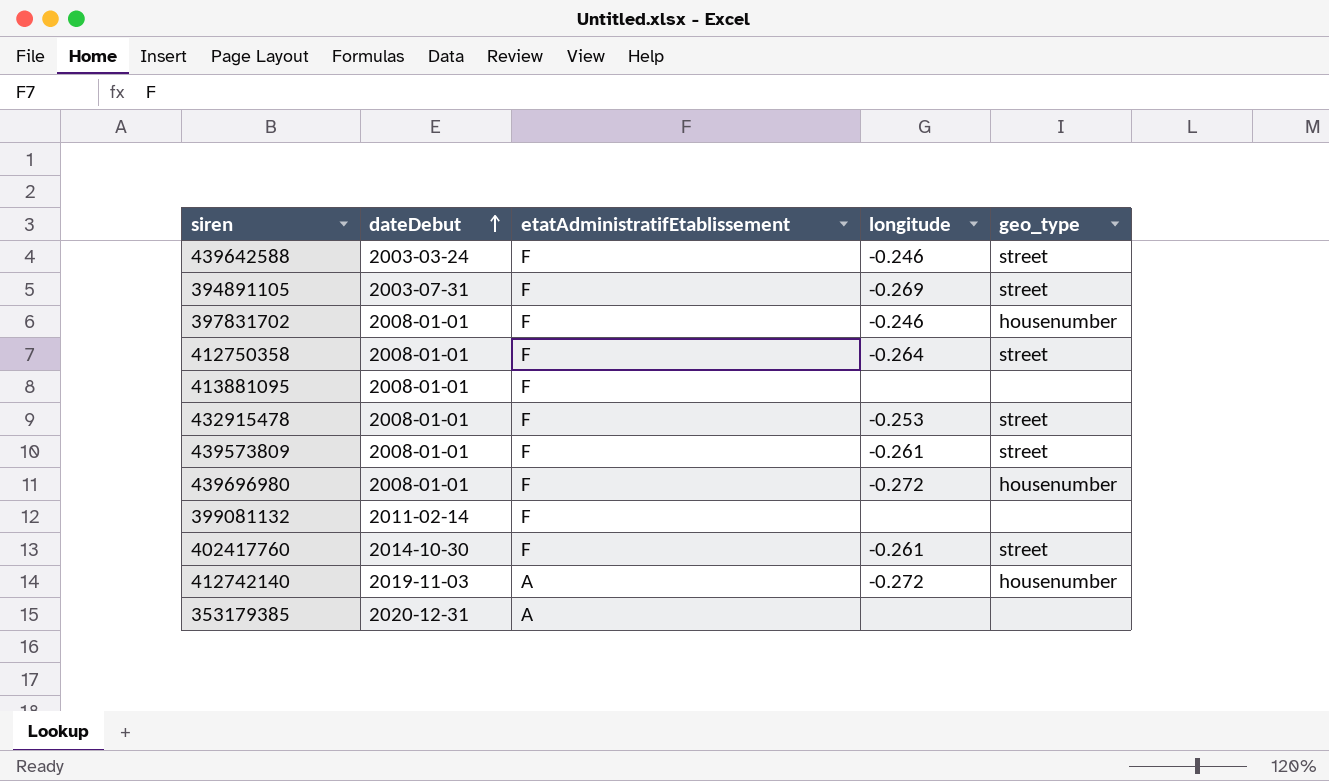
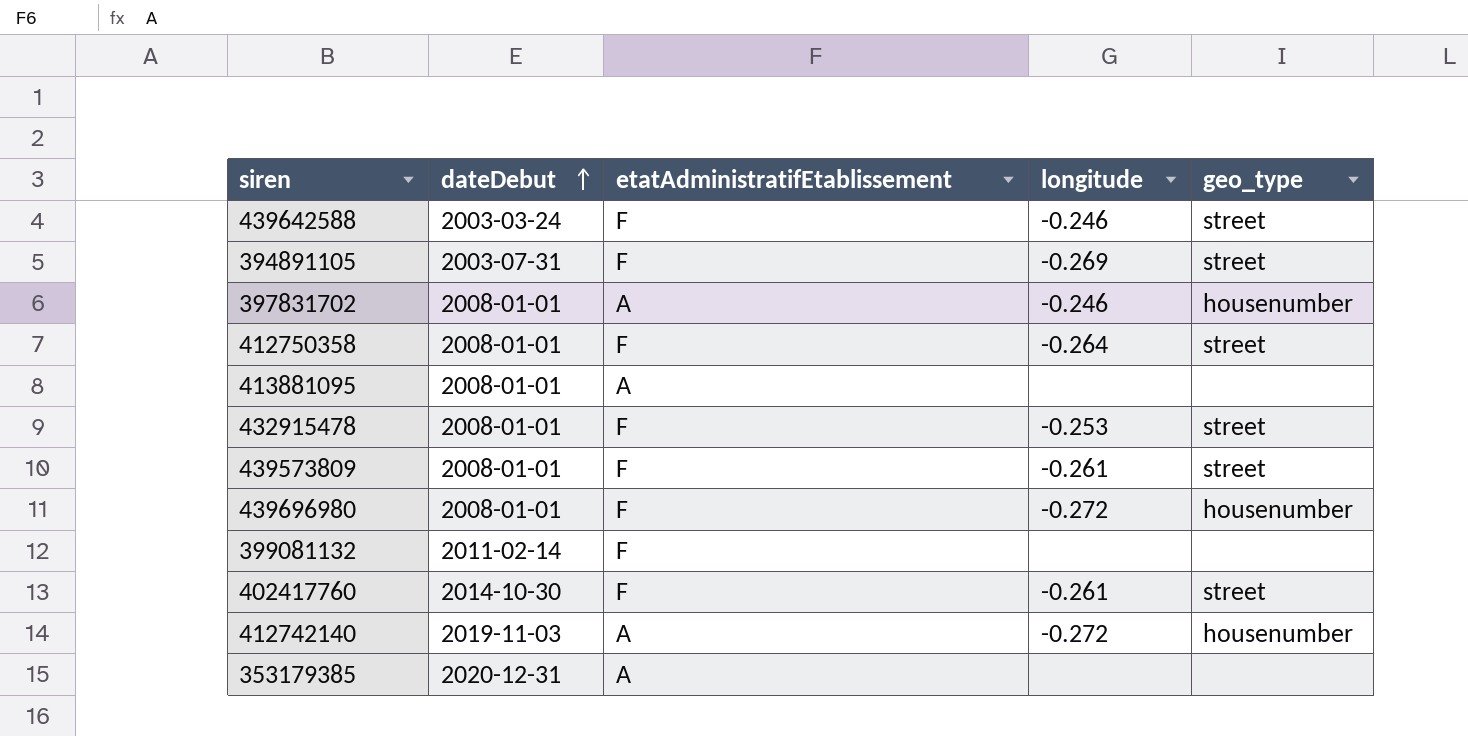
397831702 | etatAdministratifEtablissement: F -> A
413881095 | etatAdministratifEtablissement: F -> A

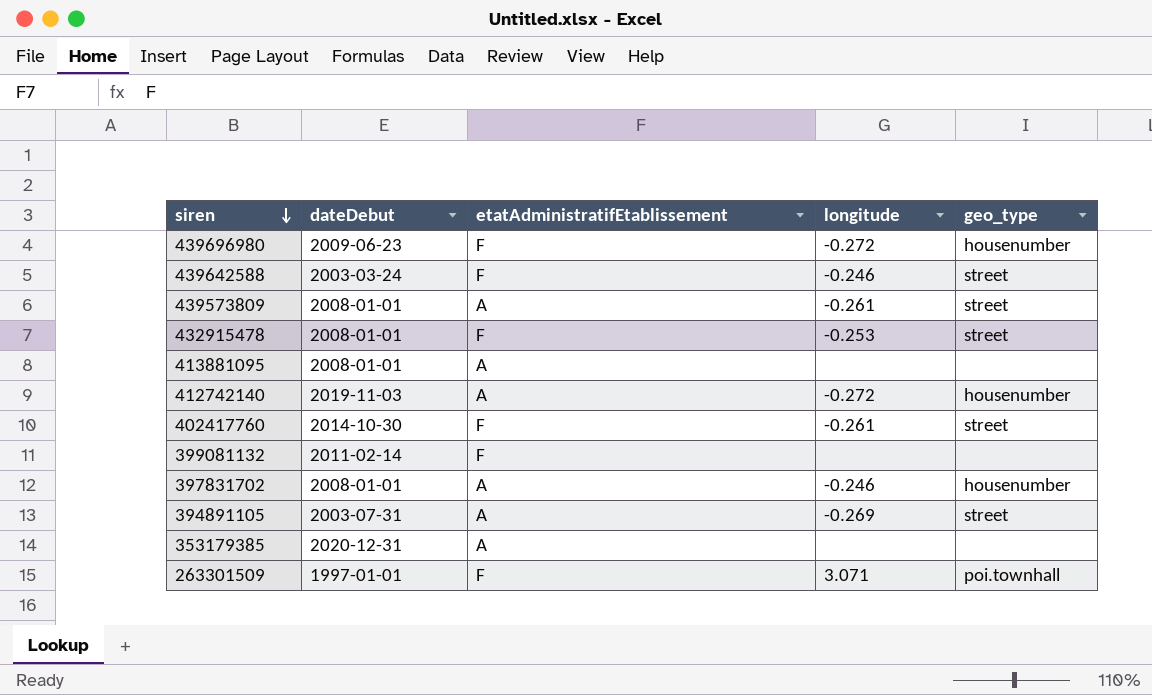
row order: dateDebut ascending -> siren descending
row 412750358: 2008-01-01 | F | -0.264 | street -> none
439696980 | dateDebut: 2008-01-01 -> 2009-06-23
439573809 | etatAdministratifEtablissement: F -> A
394891105 | etatAdministratifEtablissement: F -> A
row 263301509: none -> 1997-01-01 | F | 3.071 | poi.townhall

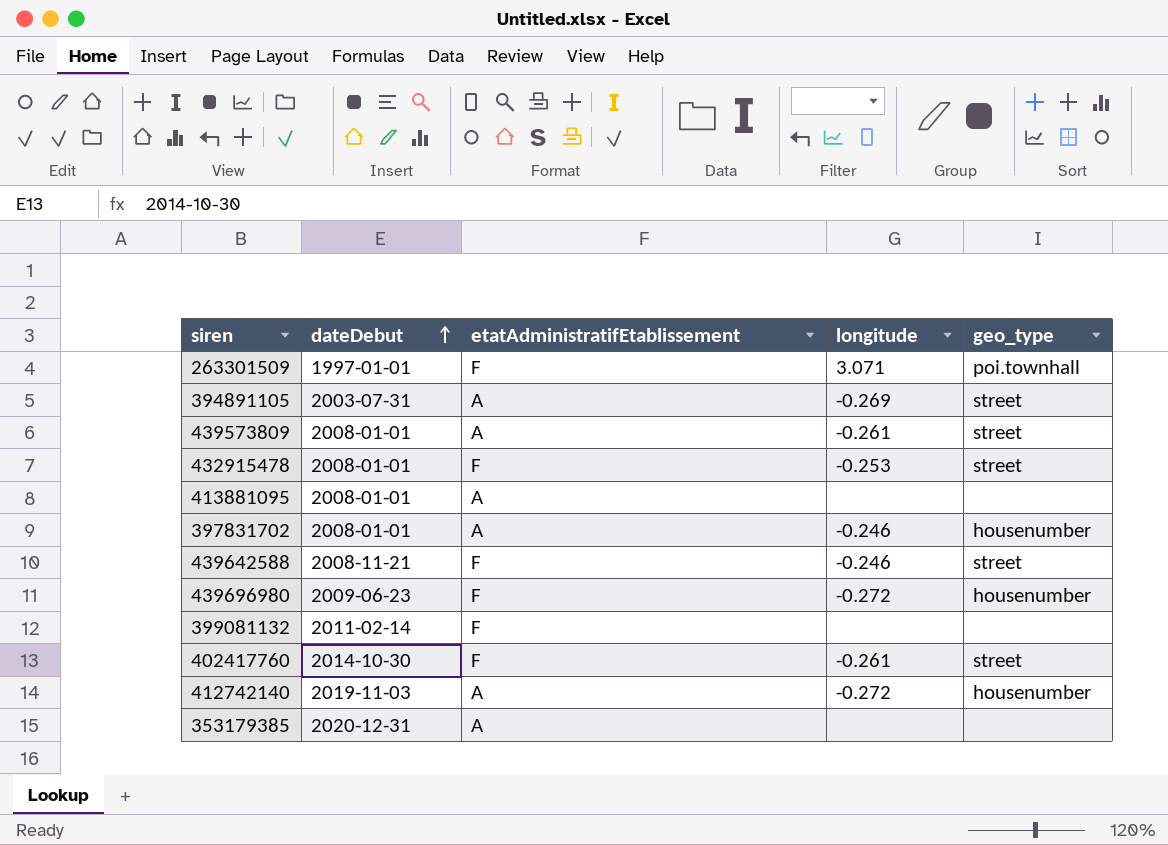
row order: siren descending -> dateDebut ascending
439642588 | dateDebut: 2003-03-24 -> 2008-11-21

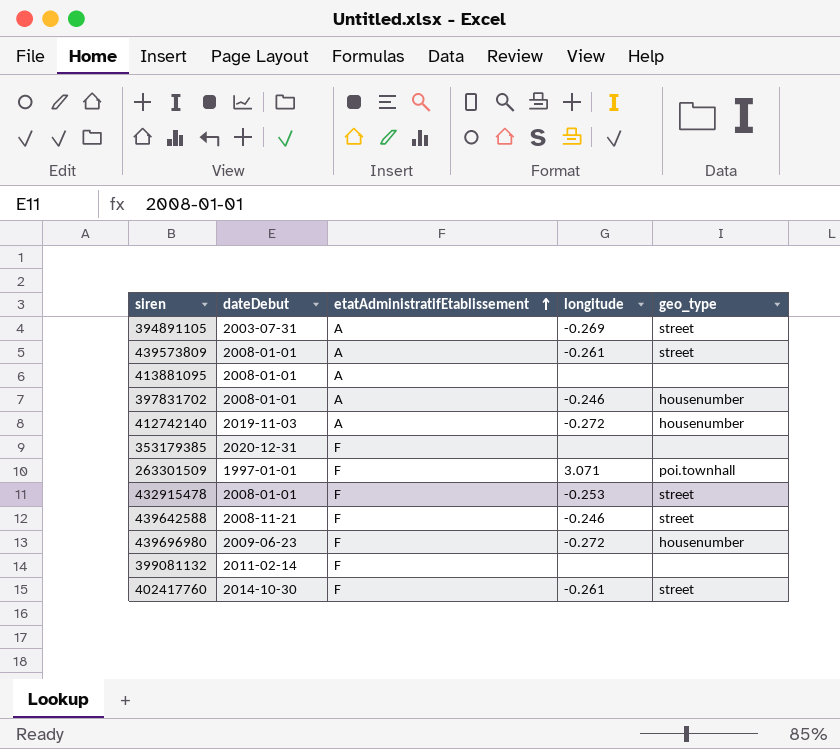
row order: dateDebut ascending -> etatAdministratifEtablissement ascending
353179385 | etatAdministratifEtablissement: A -> F

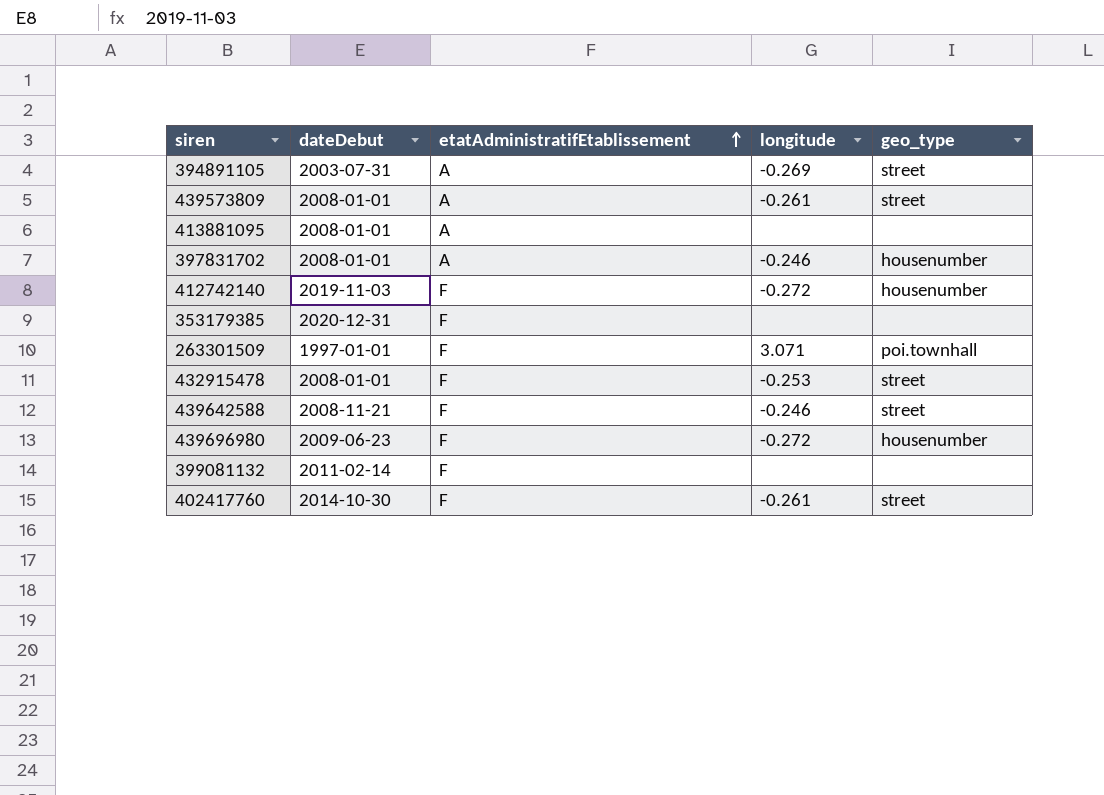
412742140 | etatAdministratifEtablissement: A -> F

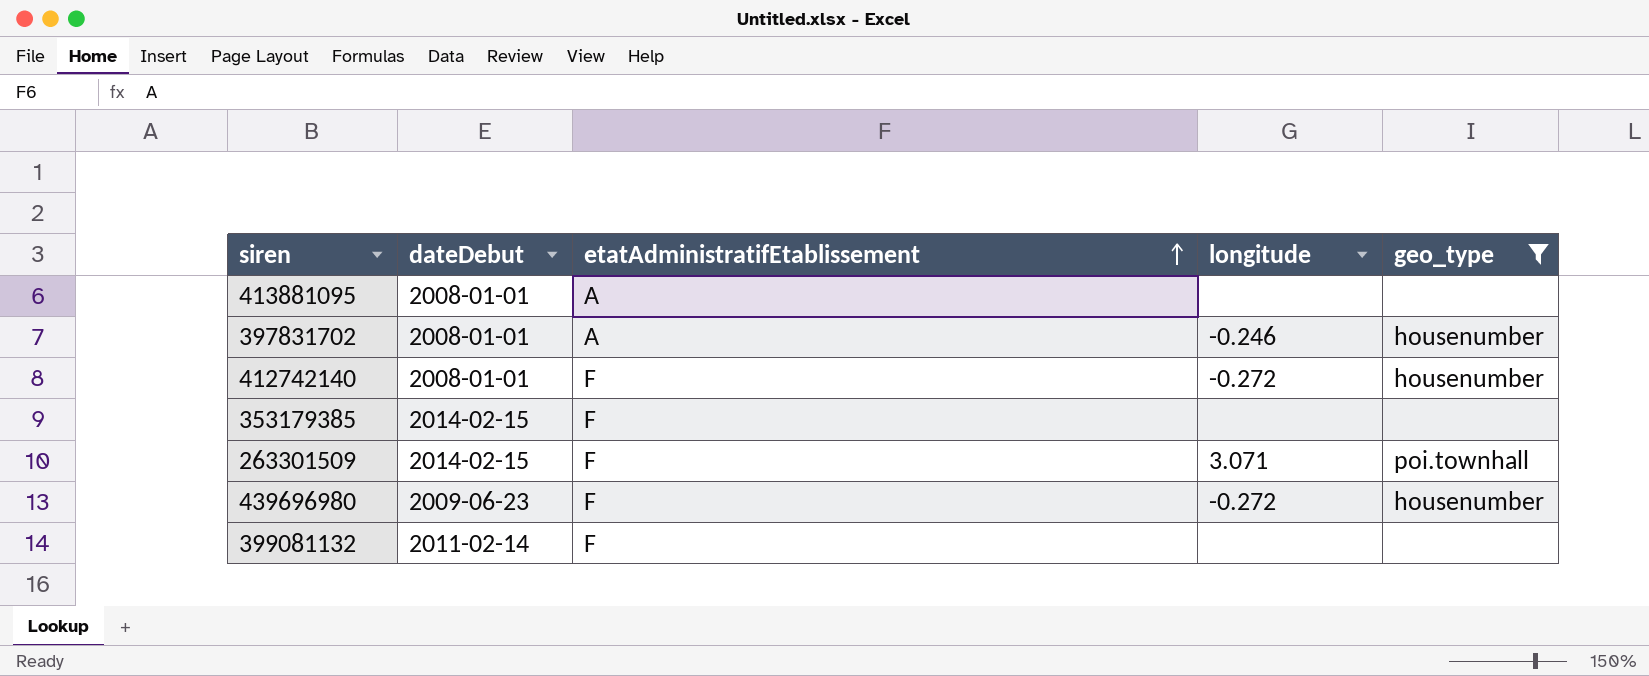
filter: none -> geo_type != street
412742140 | dateDebut: 2019-11-03 -> 2008-01-01
353179385 | dateDebut: 2020-12-31 -> 2014-02-15
263301509 | dateDebut: 1997-01-01 -> 2014-02-15

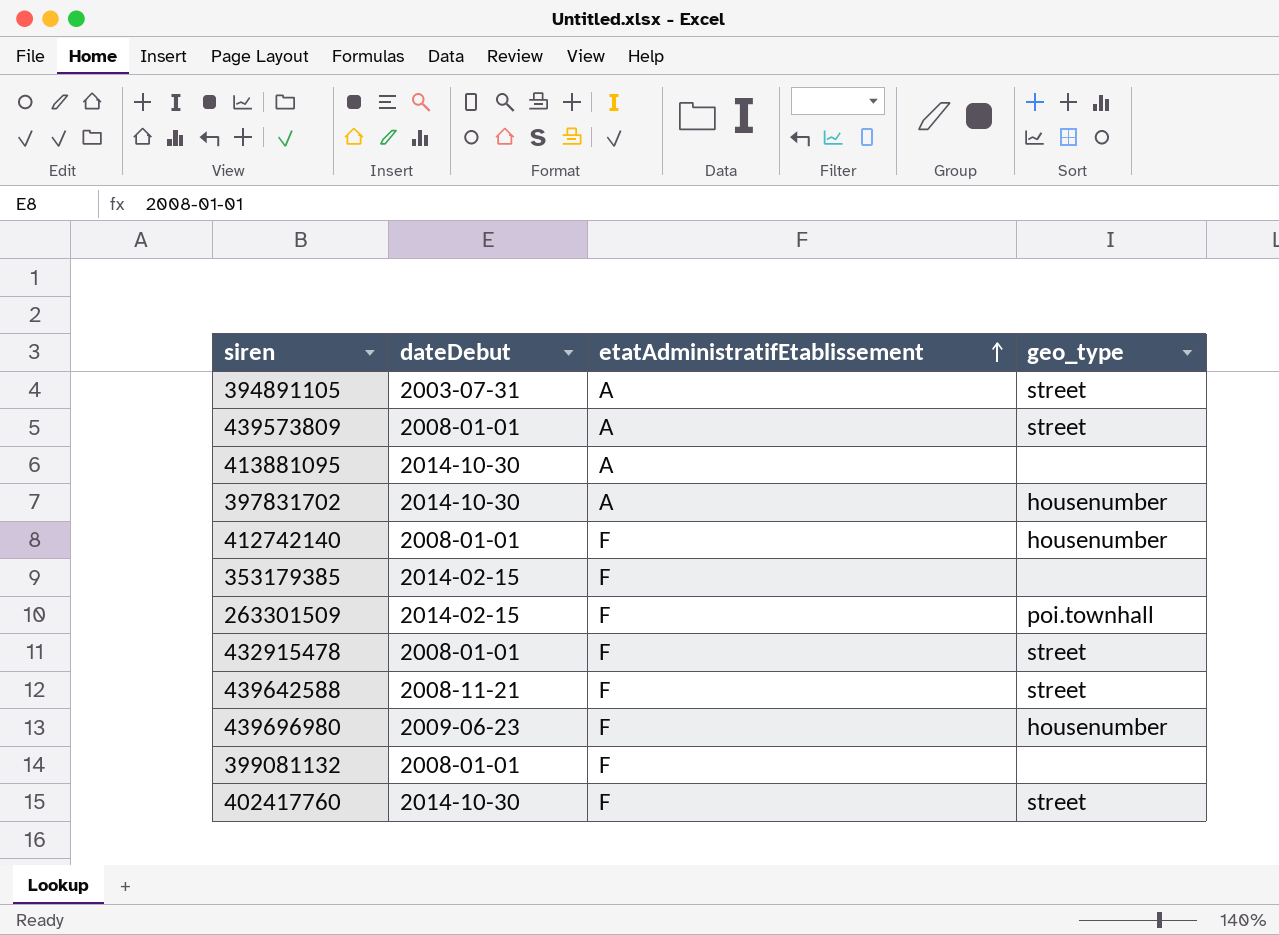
filter: geo_type != street -> none
column longitude | position: 4 -> none
413881095 | dateDebut: 2008-01-01 -> 2014-10-30
397831702 | dateDebut: 2008-01-01 -> 2014-10-30
399081132 | dateDebut: 2011-02-14 -> 2008-01-01

